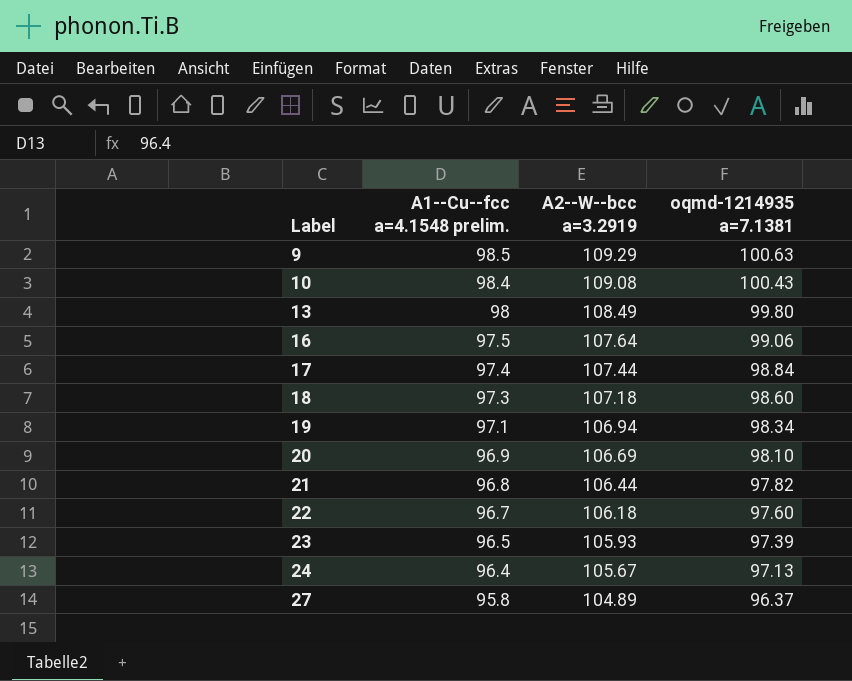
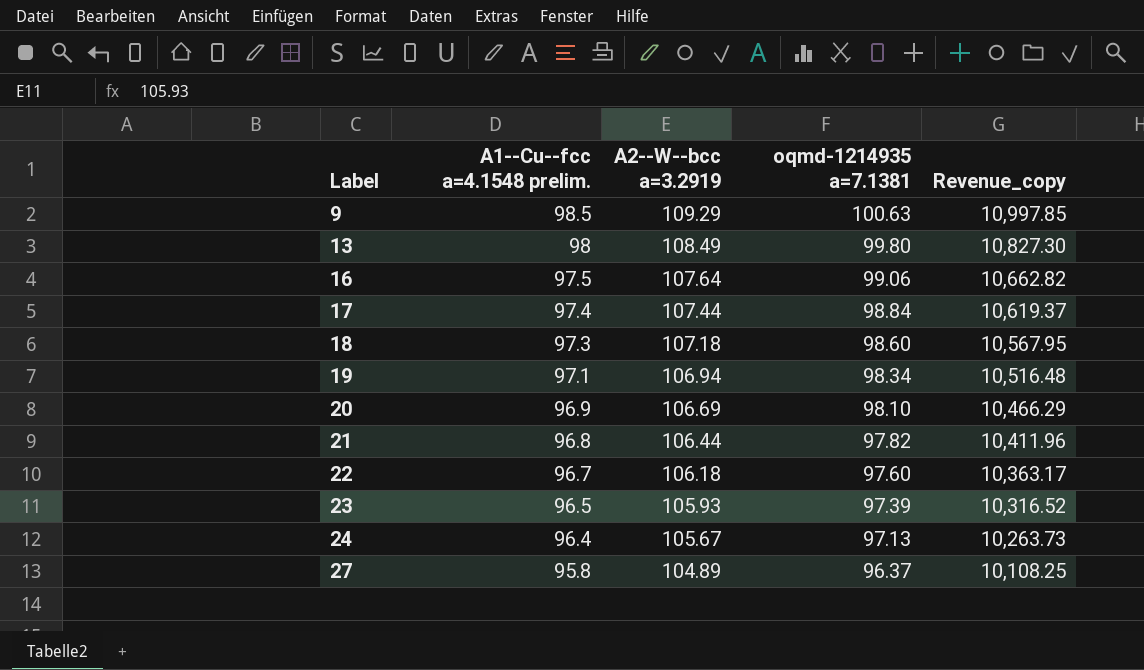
column Revenue_copy | formula: none -> [A2--W--bcc a=3.2919] * [oqmd-1214935 a=7.1381]
row 10: 98.4 | 109.08 | 100.43 -> none

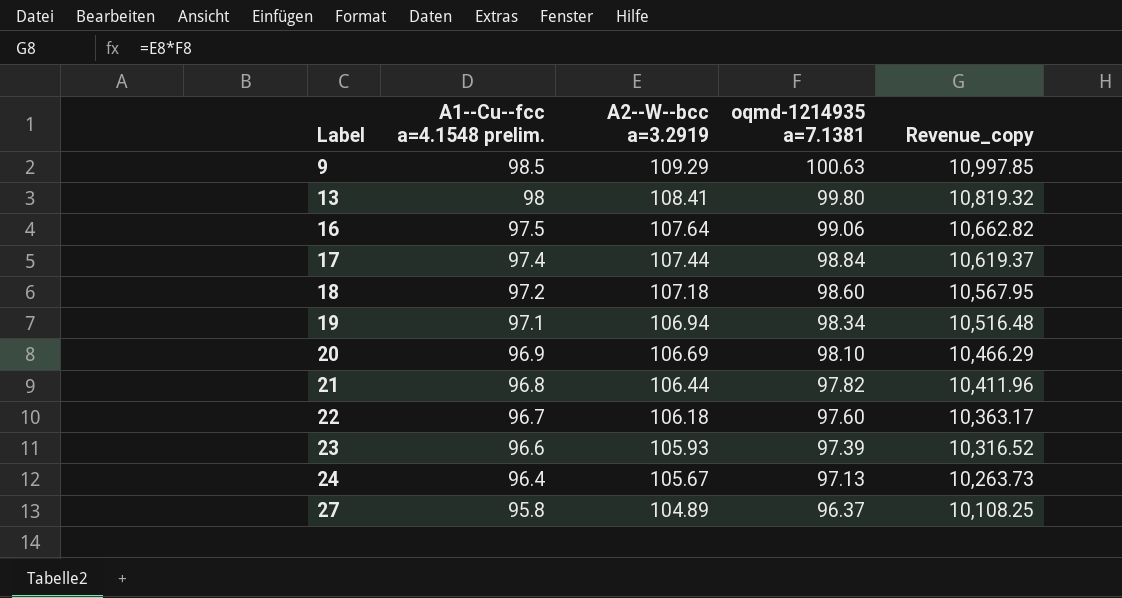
13 | A2--W--bcc a=3.2919: 108.49 -> 108.41
13 | Revenue_copy: 10,827.30 -> 10,819.32
18 | A1--Cu--fcc a=4.1548 prelim.: 97.3 -> 97.2
23 | A1--Cu--fcc a=4.1548 prelim.: 96.5 -> 96.6

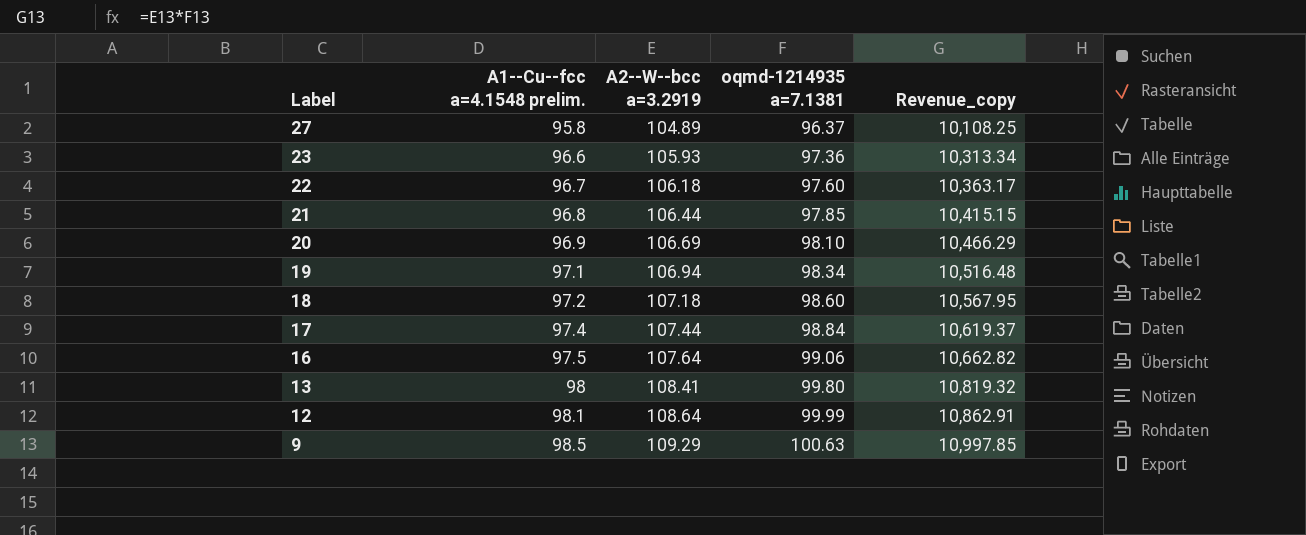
row order: Label ascending -> Label descending
row 24: 96.4 | 105.67 | 97.13 | 10,263.73 -> none
23 | oqmd-1214935 a=7.1381: 97.39 -> 97.36
23 | Revenue_copy: 10,316.52 -> 10,313.34
21 | oqmd-1214935 a=7.1381: 97.82 -> 97.85
21 | Revenue_copy: 10,411.96 -> 10,415.15
row 12: none -> 98.1 | 108.64 | 99.99 | 10,862.91

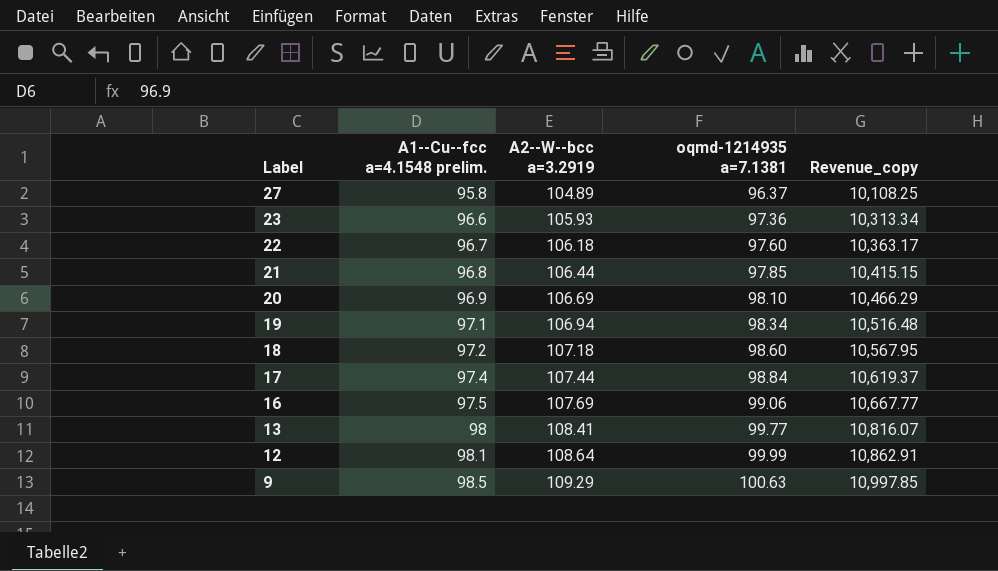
16 | A2--W--bcc a=3.2919: 107.64 -> 107.69
16 | Revenue_copy: 10,662.82 -> 10,667.77
13 | oqmd-1214935 a=7.1381: 99.80 -> 99.77
13 | Revenue_copy: 10,819.32 -> 10,816.07

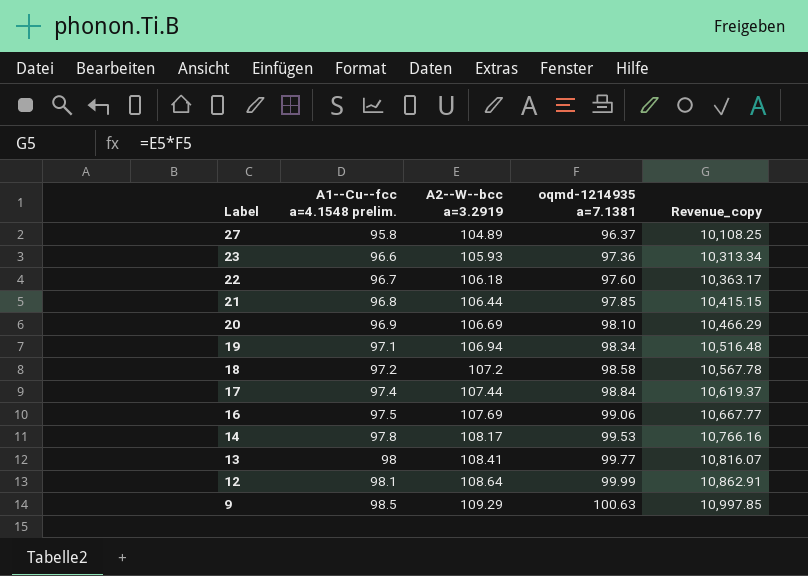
18 | A2--W--bcc a=3.2919: 107.18 -> 107.2
18 | oqmd-1214935 a=7.1381: 98.60 -> 98.58
18 | Revenue_copy: 10,567.95 -> 10,567.78
row 14: none -> 97.8 | 108.17 | 99.53 | 10,766.16

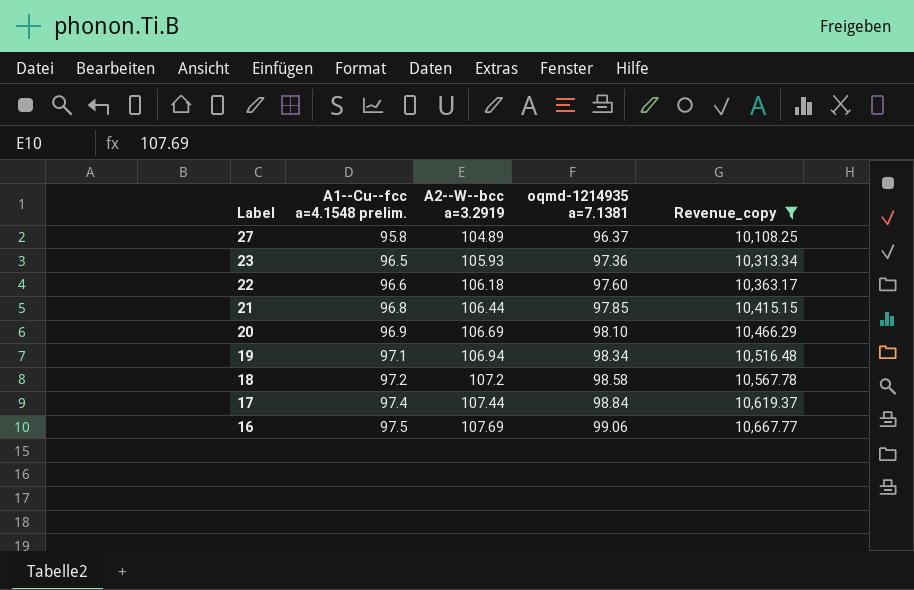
filter: none -> Revenue_copy <= 10,667.77
23 | A1--Cu--fcc a=4.1548 prelim.: 96.6 -> 96.5
22 | A1--Cu--fcc a=4.1548 prelim.: 96.7 -> 96.6

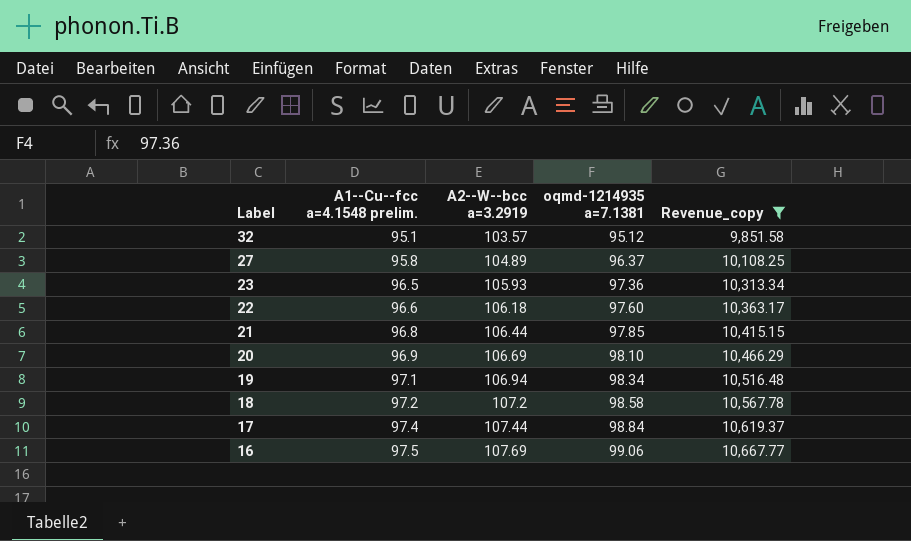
row 32: none -> 95.1 | 103.57 | 95.12 | 9,851.58

